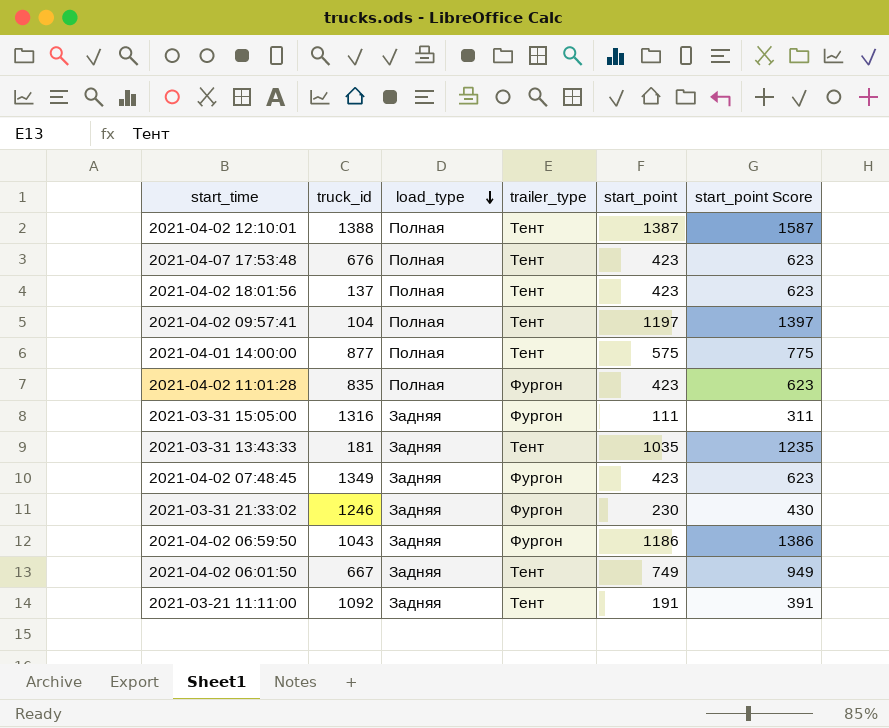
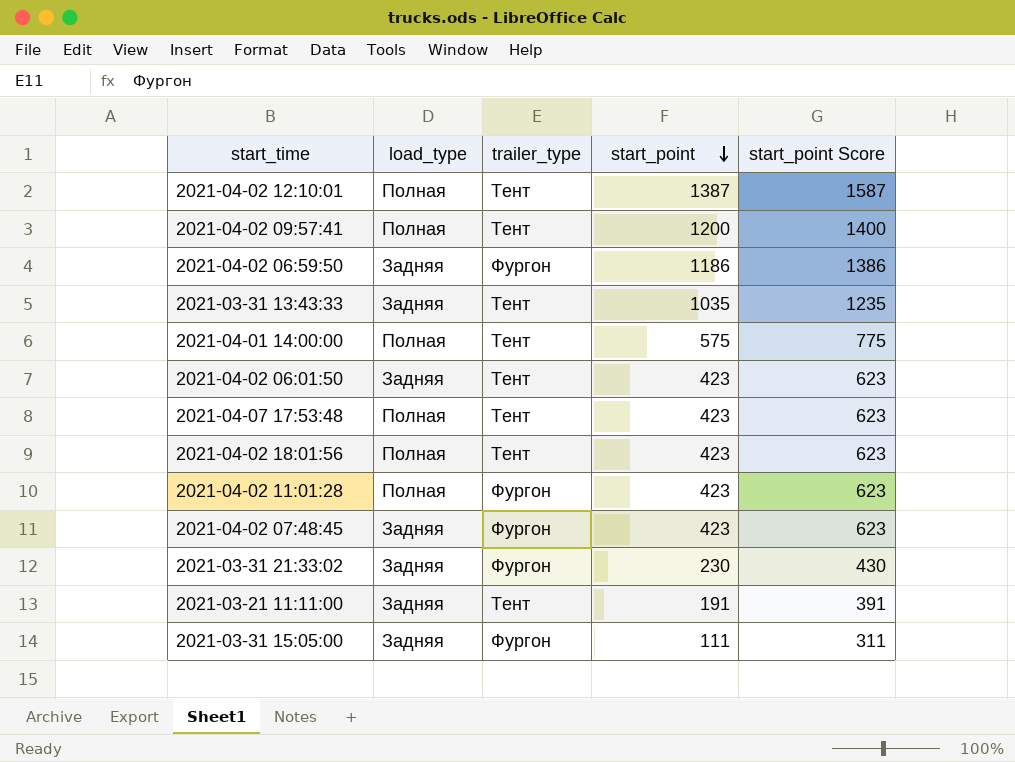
row order: load_type descending -> start_point descending
column truck_id | position: 2 -> none
2021-04-02 09:57:41 | start_point: 1197 -> 1200
2021-04-02 09:57:41 | start_point Score: 1397 -> 1400
2021-04-02 06:01:50 | start_point: 749 -> 423
2021-04-02 06:01:50 | start_point Score: 949 -> 623

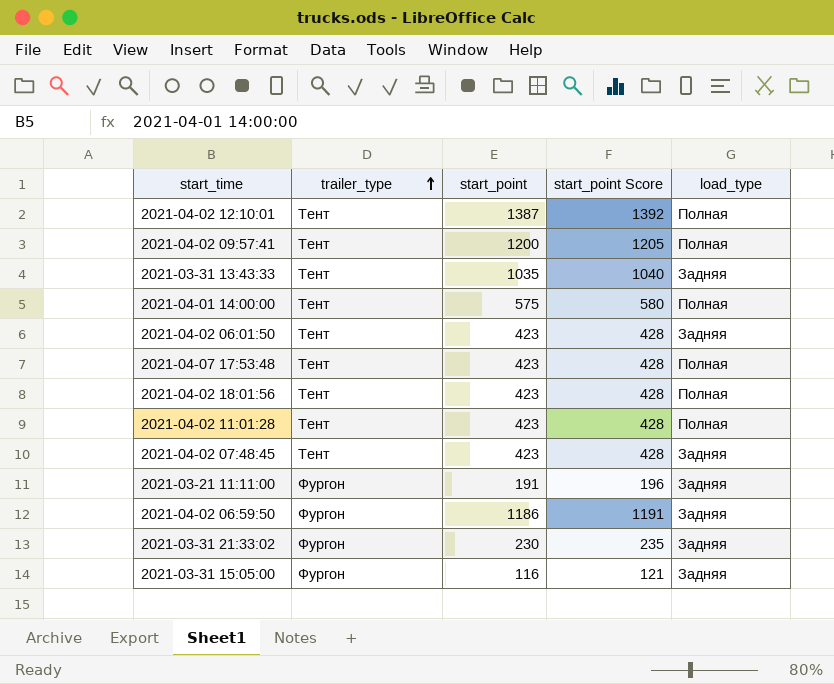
row order: start_point descending -> trailer_type ascending
column start_point Score | formula: [start_point] + 200 -> [start_point] + 5
column load_type | position: 2 -> 5
2021-04-02 11:01:28 | trailer_type: Фургон -> Тент
2021-04-02 07:48:45 | trailer_type: Фургон -> Тент
2021-03-21 11:11:00 | trailer_type: Тент -> Фургон
2021-03-31 15:05:00 | start_point: 111 -> 116

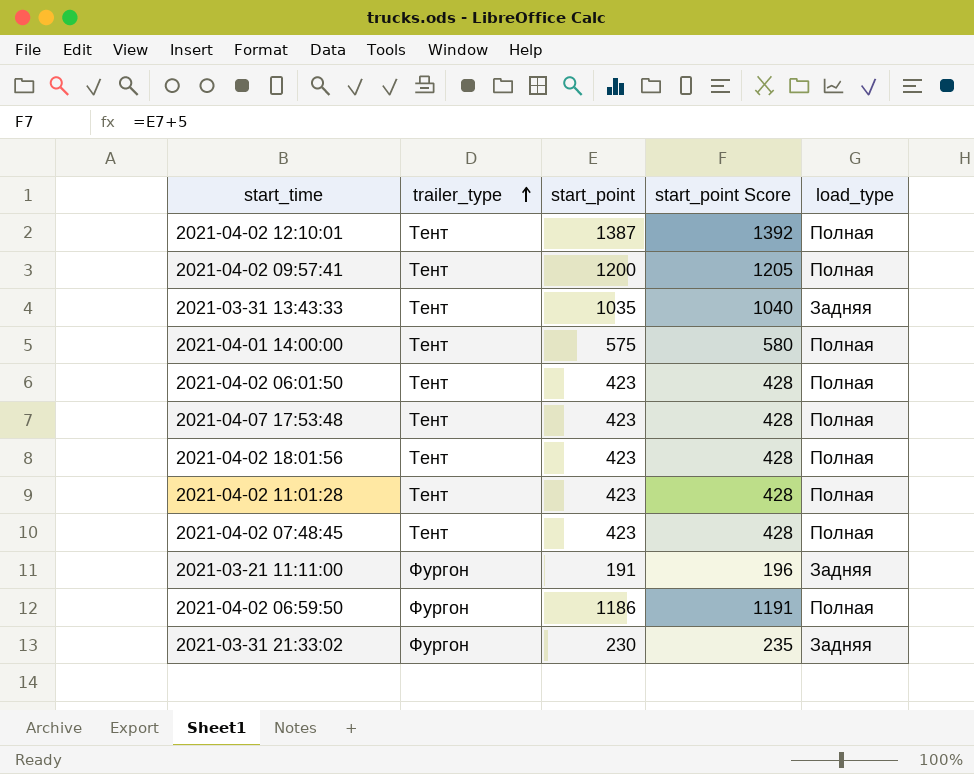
row 2021-03-31 15:05:00: Фургон | 116 | 121 | Задняя -> none
2021-04-02 06:01:50 | load_type: Задняя -> Полная
2021-04-02 07:48:45 | load_type: Задняя -> Полная
2021-04-02 06:59:50 | load_type: Задняя -> Полная

